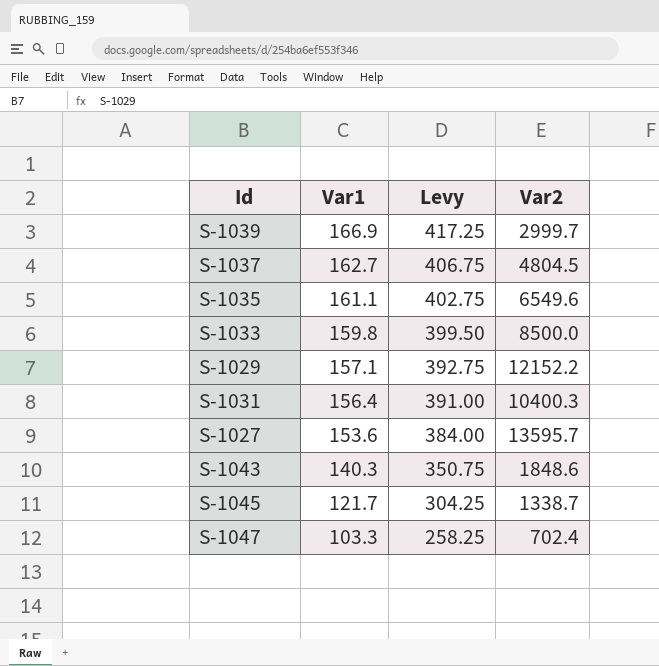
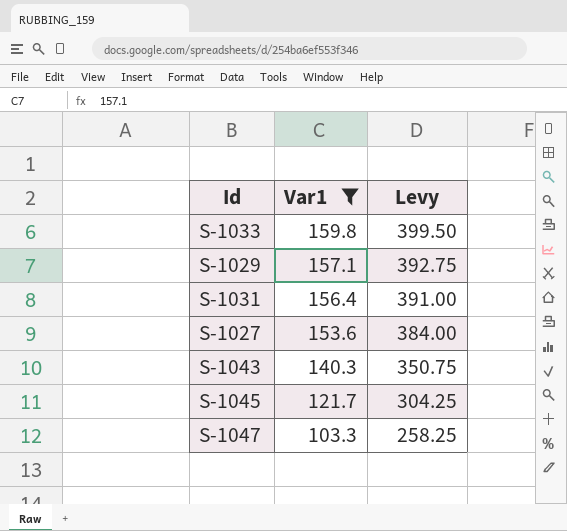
filter: none -> Var1 <= 159.8
column Var2 | position: 4 -> none

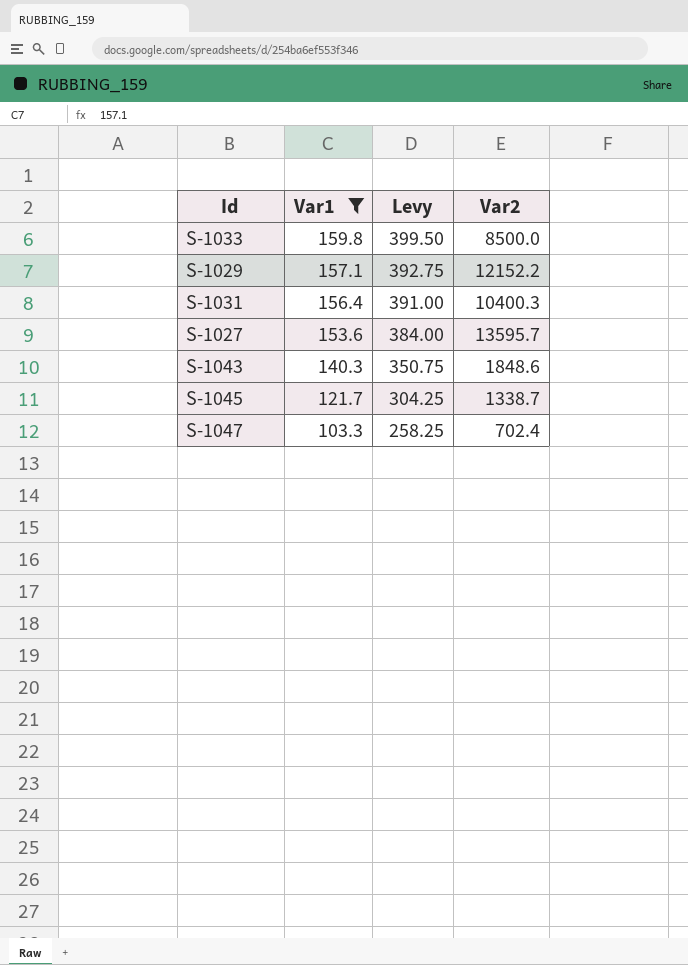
column Var2 | position: none -> 4

